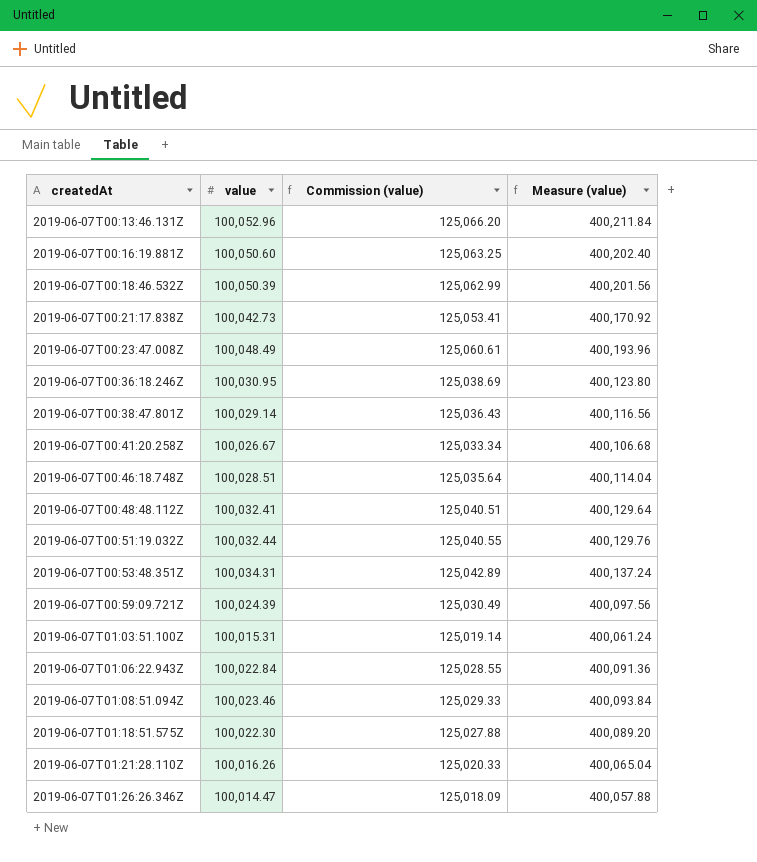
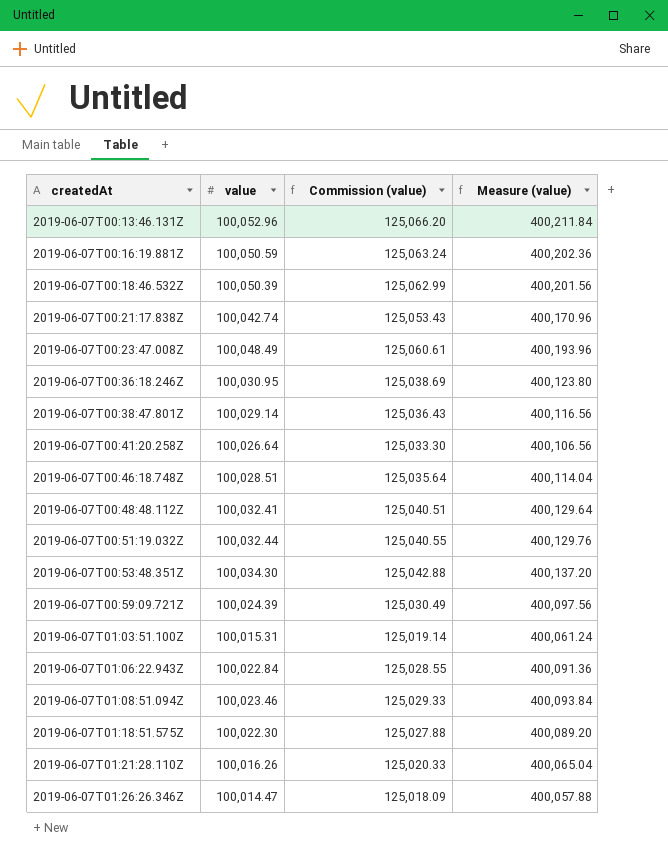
2019-06-07T00:16:19.881Z | value: 100,050.60 -> 100,050.59
2019-06-07T00:16:19.881Z | Commission (value): 125,063.25 -> 125,063.24
2019-06-07T00:16:19.881Z | Measure (value): 400,202.40 -> 400,202.36
2019-06-07T00:21:17.838Z | value: 100,042.73 -> 100,042.74
2019-06-07T00:21:17.838Z | Commission (value): 125,053.41 -> 125,053.43
2019-06-07T00:21:17.838Z | Measure (value): 400,170.92 -> 400,170.96
2019-06-07T00:41:20.258Z | value: 100,026.67 -> 100,026.64
2019-06-07T00:41:20.258Z | Commission (value): 125,033.34 -> 125,033.30
2019-06-07T00:41:20.258Z | Measure (value): 400,106.68 -> 400,106.56
2019-06-07T00:53:48.351Z | value: 100,034.31 -> 100,034.30
2019-06-07T00:53:48.351Z | Commission (value): 125,042.89 -> 125,042.88
2019-06-07T00:53:48.351Z | Measure (value): 400,137.24 -> 400,137.20

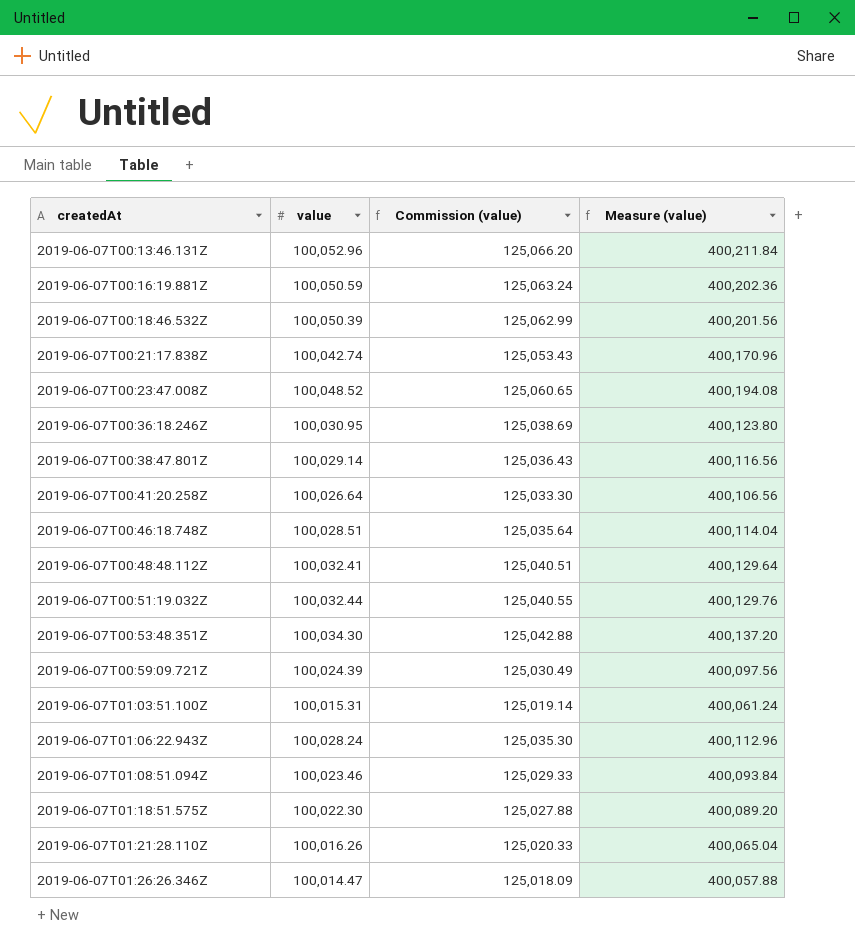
2019-06-07T00:23:47.008Z | value: 100,048.49 -> 100,048.52
2019-06-07T00:23:47.008Z | Commission (value): 125,060.61 -> 125,060.65
2019-06-07T00:23:47.008Z | Measure (value): 400,193.96 -> 400,194.08
2019-06-07T01:06:22.943Z | value: 100,022.84 -> 100,028.24
2019-06-07T01:06:22.943Z | Commission (value): 125,028.55 -> 125,035.30
2019-06-07T01:06:22.943Z | Measure (value): 400,091.36 -> 400,112.96

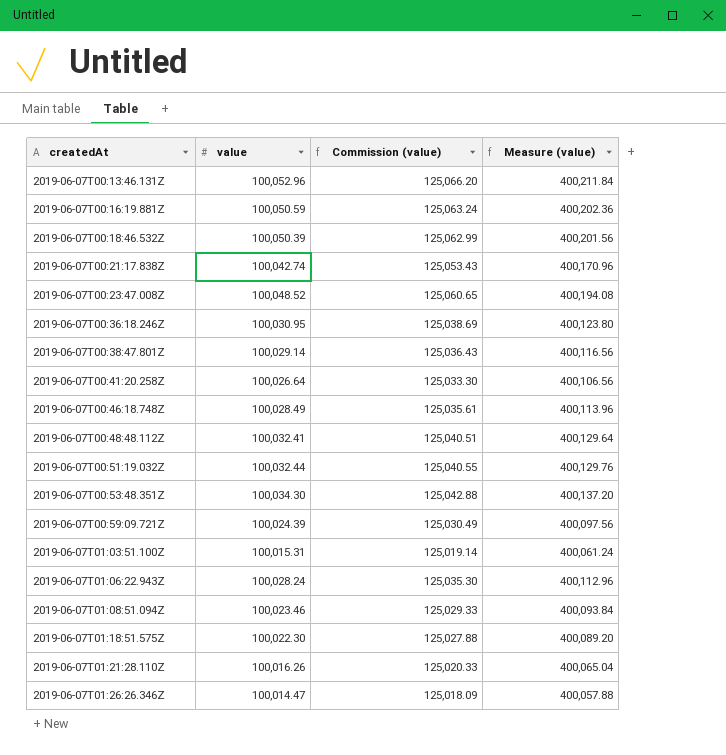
2019-06-07T00:46:18.748Z | value: 100,028.51 -> 100,028.49
2019-06-07T00:46:18.748Z | Commission (value): 125,035.64 -> 125,035.61
2019-06-07T00:46:18.748Z | Measure (value): 400,114.04 -> 400,113.96

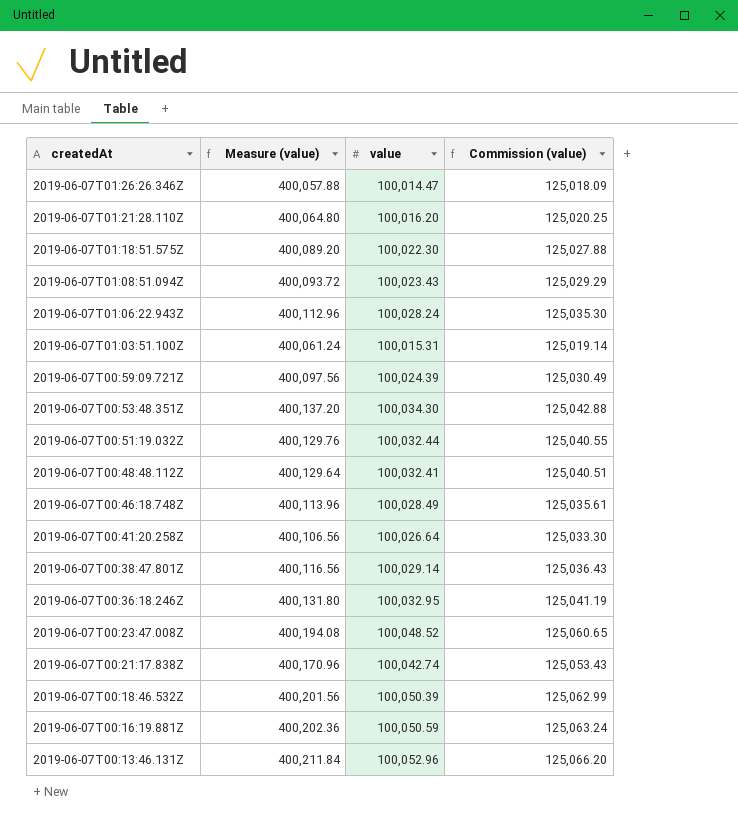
row order: createdAt ascending -> createdAt descending
column Measure (value) | position: 4 -> 2
2019-06-07T01:21:28.110Z | Measure (value): 400,065.04 -> 400,064.80
2019-06-07T01:21:28.110Z | value: 100,016.26 -> 100,016.20
2019-06-07T01:21:28.110Z | Commission (value): 125,020.33 -> 125,020.25
2019-06-07T01:08:51.094Z | Measure (value): 400,093.84 -> 400,093.72
2019-06-07T01:08:51.094Z | value: 100,023.46 -> 100,023.43
2019-06-07T01:08:51.094Z | Commission (value): 125,029.33 -> 125,029.29
2019-06-07T00:36:18.246Z | Measure (value): 400,123.80 -> 400,131.80
2019-06-07T00:36:18.246Z | value: 100,030.95 -> 100,032.95
2019-06-07T00:36:18.246Z | Commission (value): 125,038.69 -> 125,041.19

